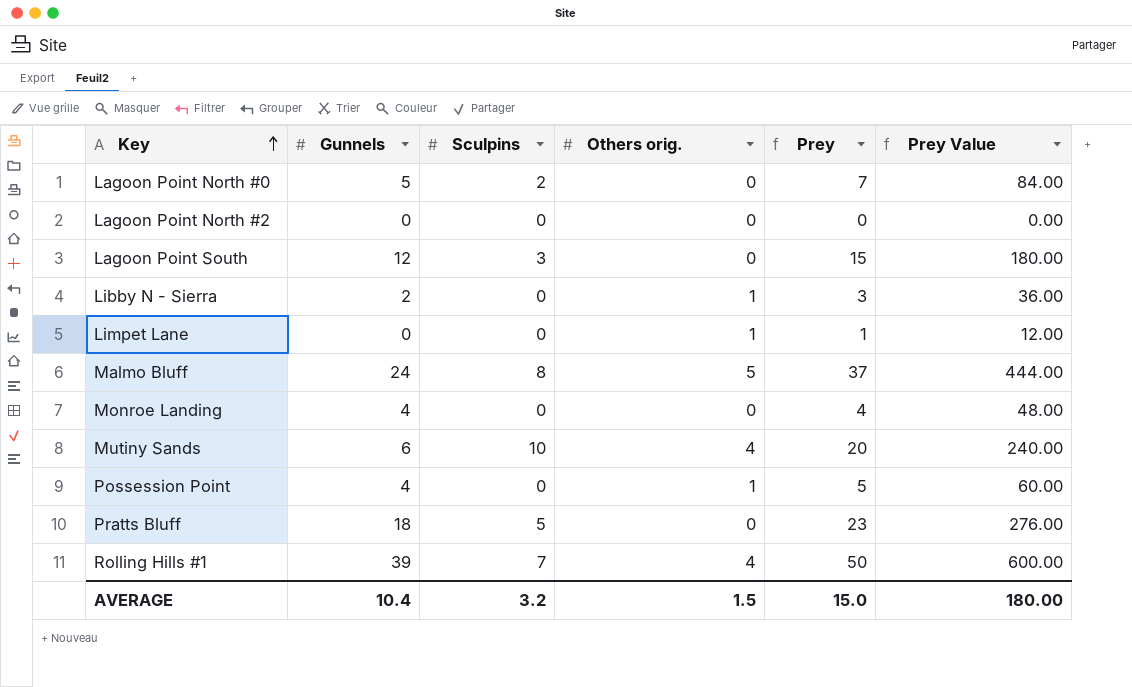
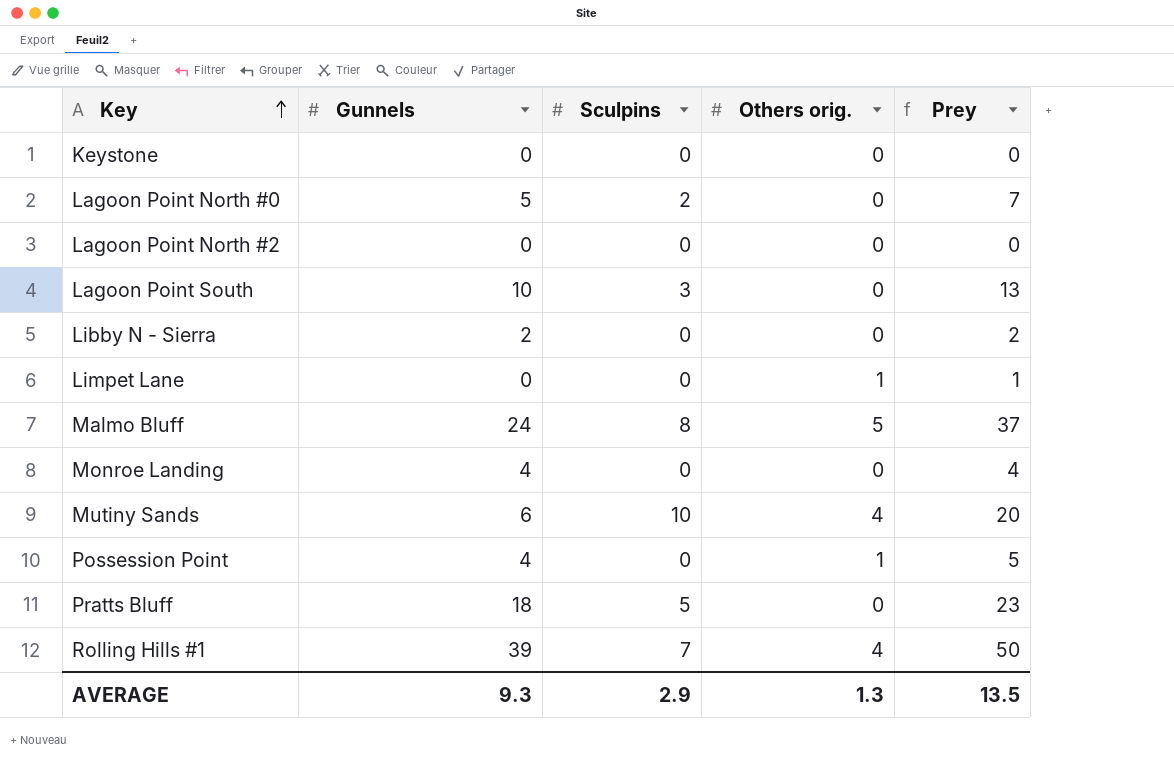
column Prey Value | formula: [Prey] * 12 -> none
row Keystone: none -> 0 | 0 | 0 | 0
Lagoon Point South | Gunnels: 12 -> 10
Lagoon Point South | Prey: 15 -> 13
Libby N - Sierra | Others orig.: 1 -> 0
Libby N - Sierra | Prey: 3 -> 2
AVERAGE | Gunnels: 10.4 -> 9.3
AVERAGE | Sculpins: 3.2 -> 2.9
AVERAGE | Others orig.: 1.5 -> 1.3
AVERAGE | Prey: 15.0 -> 13.5

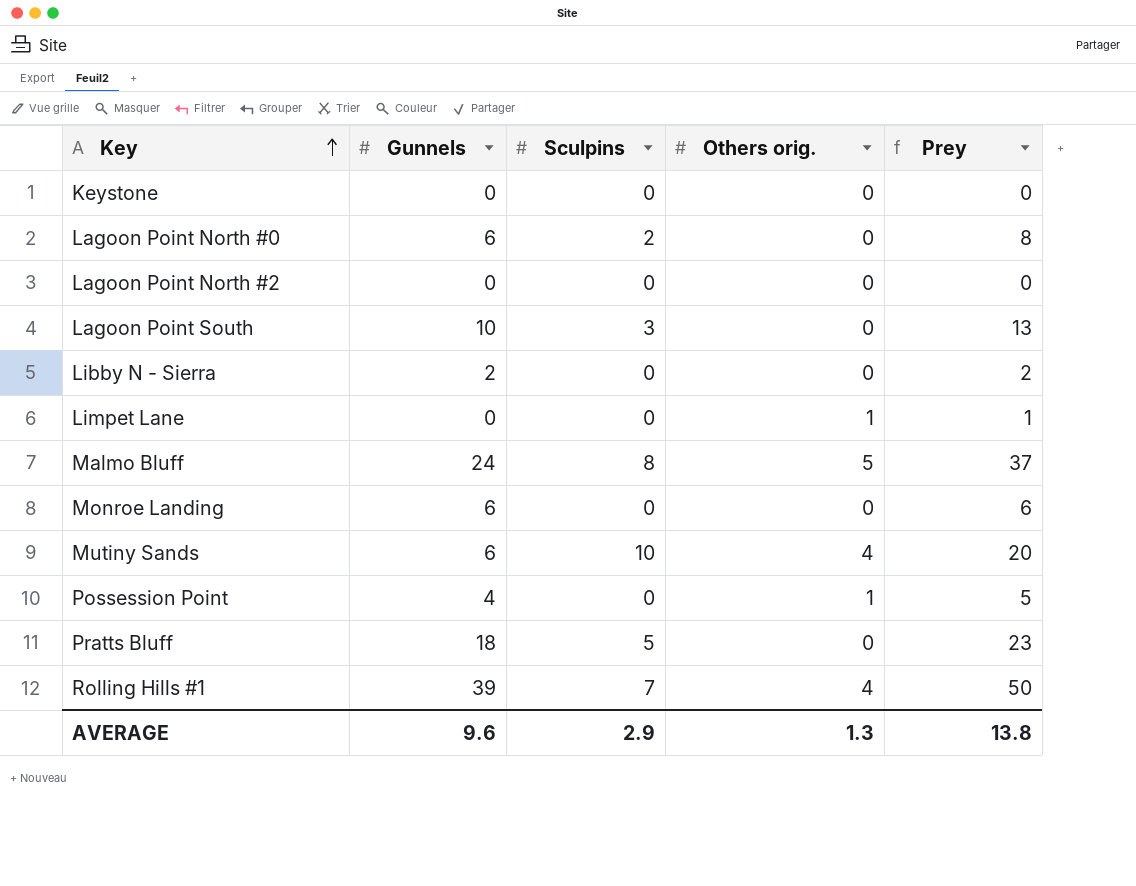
Lagoon Point North #0 | Gunnels: 5 -> 6
Lagoon Point North #0 | Prey: 7 -> 8
Monroe Landing | Gunnels: 4 -> 6
Monroe Landing | Prey: 4 -> 6
AVERAGE | Gunnels: 9.3 -> 9.6
AVERAGE | Prey: 13.5 -> 13.8

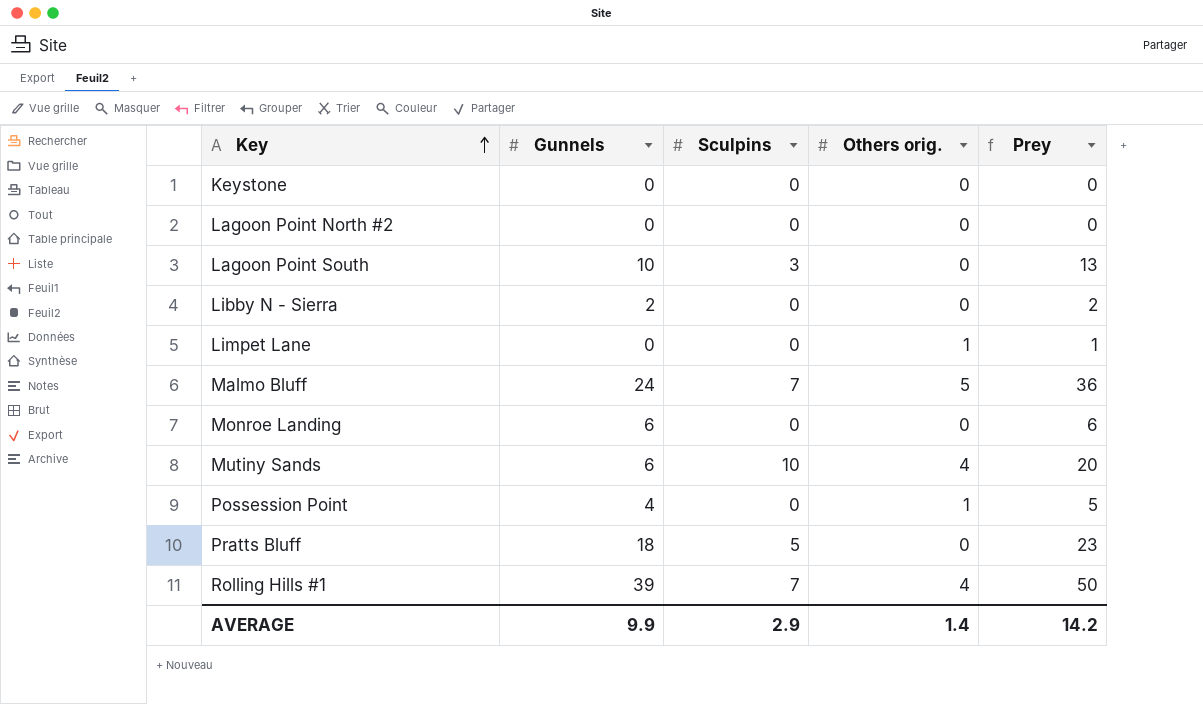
row Lagoon Point North #0: 6 | 2 | 0 | 8 -> none
Malmo Bluff | Sculpins: 8 -> 7
Malmo Bluff | Prey: 37 -> 36
AVERAGE | Gunnels: 9.6 -> 9.9
AVERAGE | Others orig.: 1.3 -> 1.4
AVERAGE | Prey: 13.8 -> 14.2

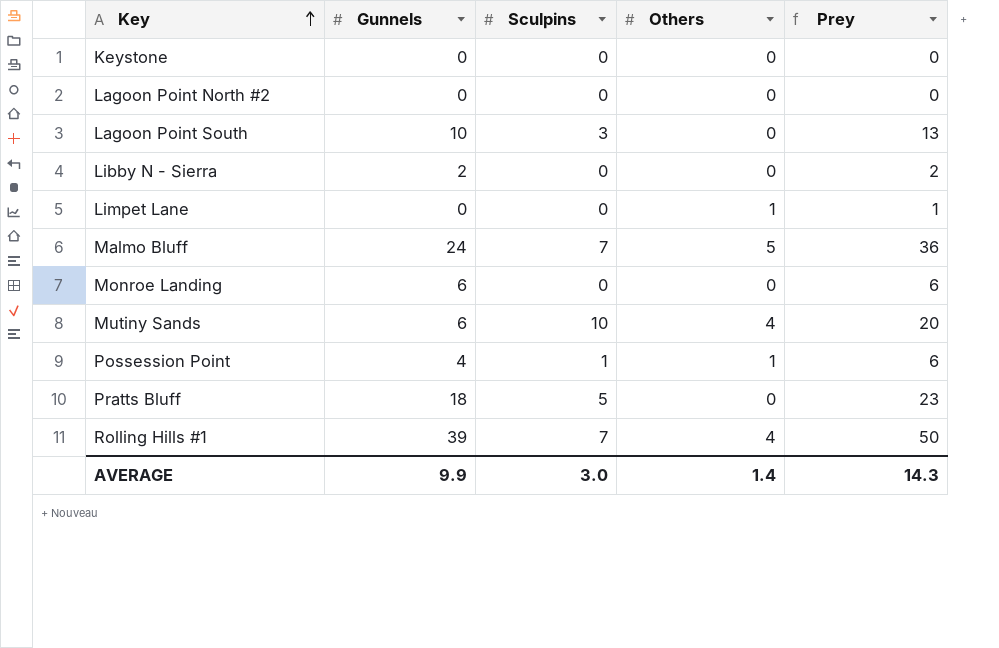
column name: Others orig. -> Others
Possession Point | Sculpins: 0 -> 1
Possession Point | Prey: 5 -> 6
AVERAGE | Sculpins: 2.9 -> 3.0
AVERAGE | Prey: 14.2 -> 14.3

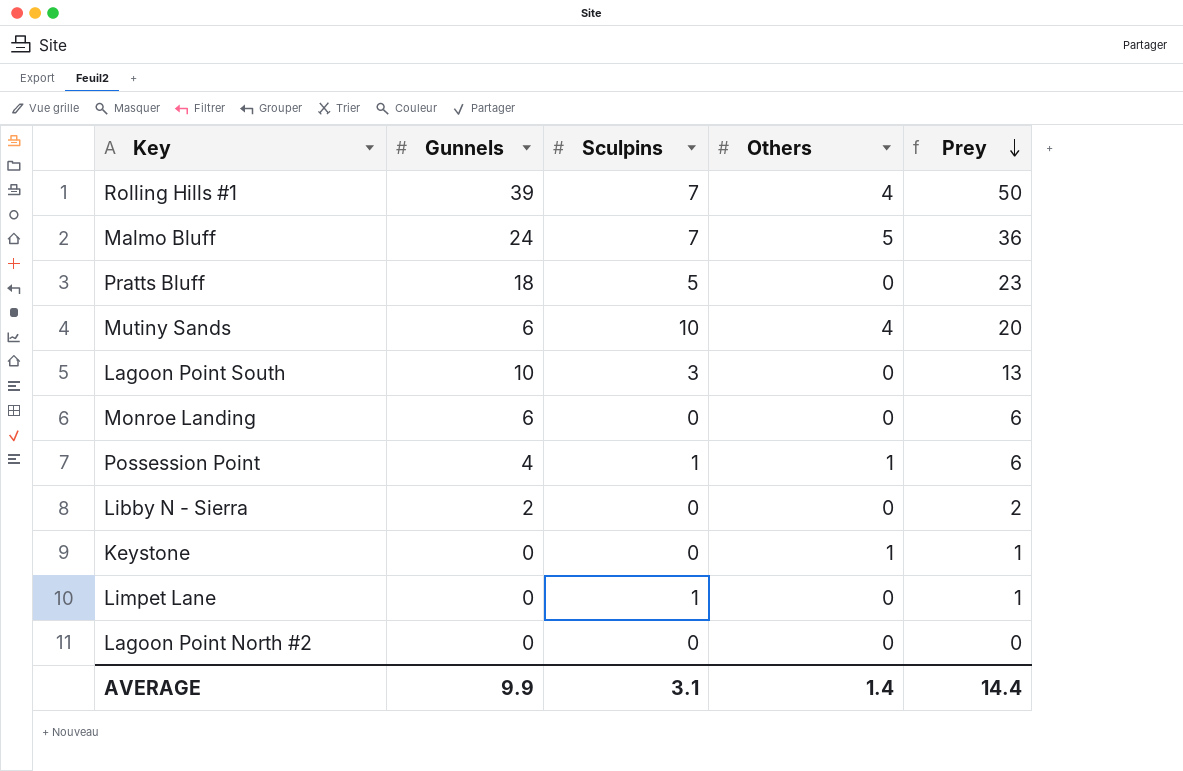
row order: Key ascending -> Prey descending
Keystone | Others: 0 -> 1
Keystone | Prey: 0 -> 1
Limpet Lane | Sculpins: 0 -> 1
Limpet Lane | Others: 1 -> 0
AVERAGE | Sculpins: 3.0 -> 3.1
AVERAGE | Prey: 14.3 -> 14.4

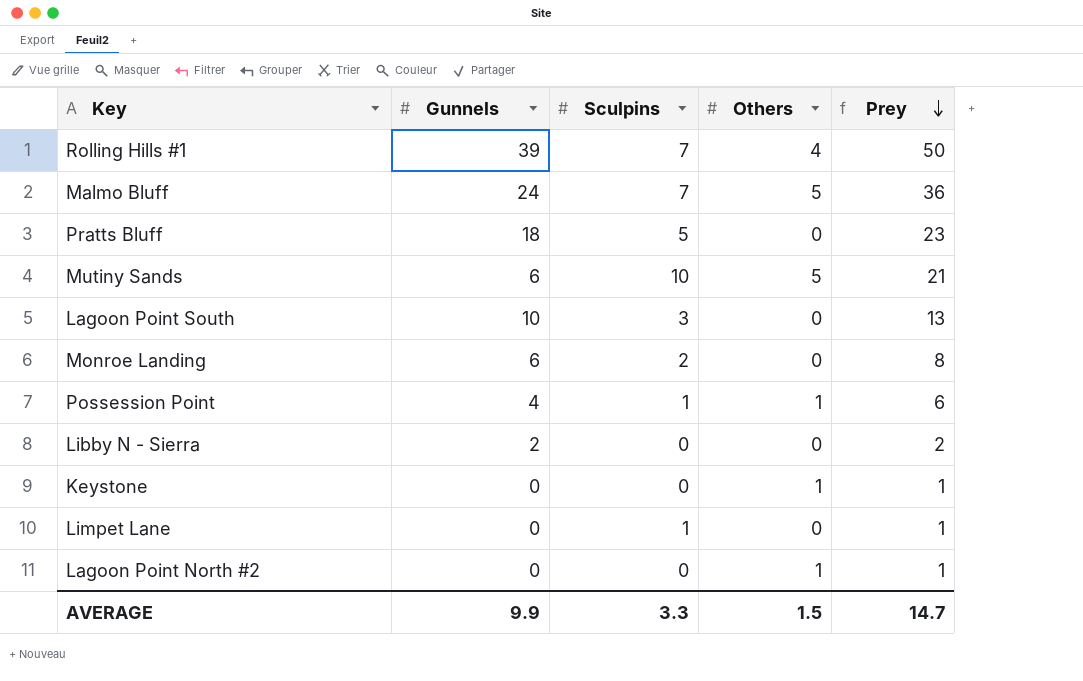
Mutiny Sands | Others: 4 -> 5
Mutiny Sands | Prey: 20 -> 21
Monroe Landing | Sculpins: 0 -> 2
Monroe Landing | Prey: 6 -> 8
Lagoon Point North #2 | Others: 0 -> 1
Lagoon Point North #2 | Prey: 0 -> 1
AVERAGE | Sculpins: 3.1 -> 3.3
AVERAGE | Others: 1.4 -> 1.5
AVERAGE | Prey: 14.4 -> 14.7

